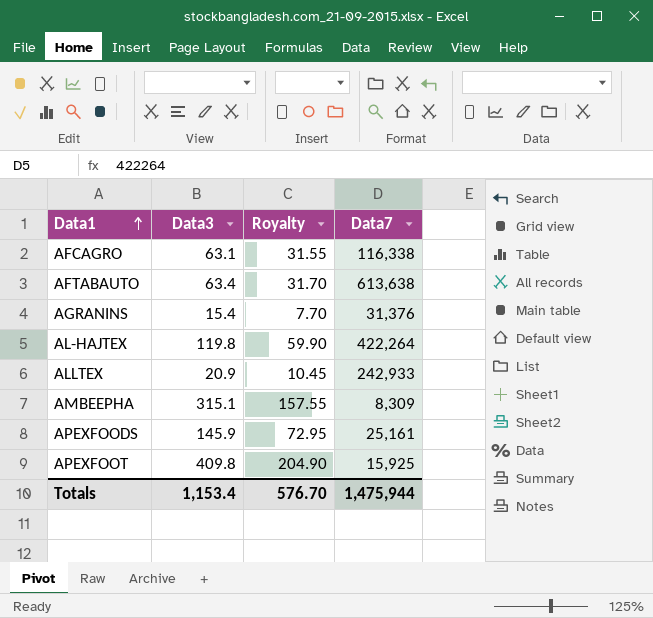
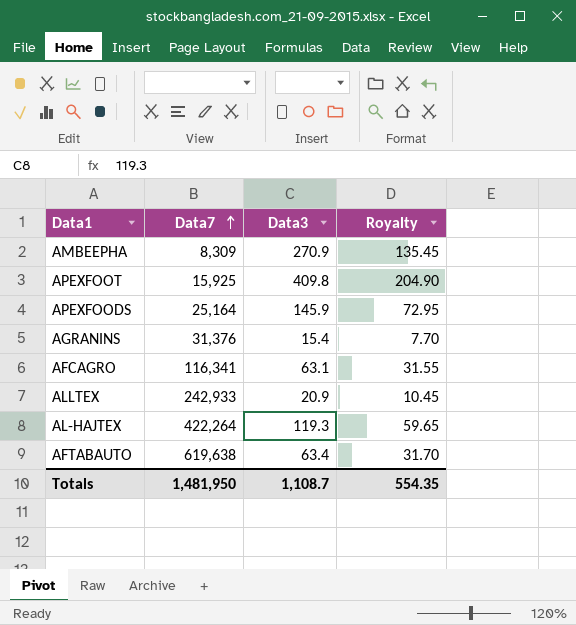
row order: Data1 ascending -> Data7 ascending
column Data7 | position: 4 -> 2
AMBEEPHA | Data3: 315.1 -> 270.9
AMBEEPHA | Royalty: 157.55 -> 135.45
APEXFOODS | Data7: 25,161 -> 25,164
AFCAGRO | Data7: 116,338 -> 116,341
AL-HAJTEX | Data3: 119.8 -> 119.3
AL-HAJTEX | Royalty: 59.90 -> 59.65
AFTABAUTO | Data7: 613,638 -> 619,638
Totals | Data7: 1,475,944 -> 1,481,950
Totals | Data3: 1,153.4 -> 1,108.7
Totals | Royalty: 576.70 -> 554.35

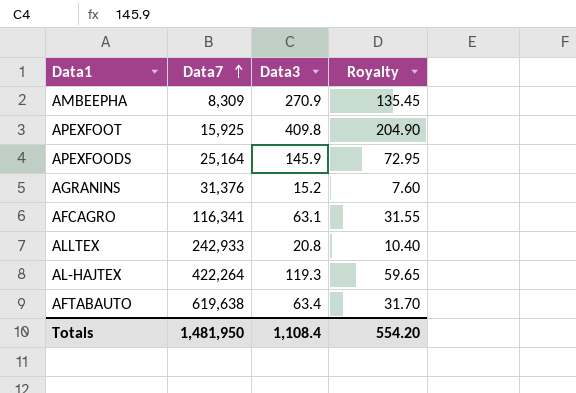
AGRANINS | Data3: 15.4 -> 15.2
AGRANINS | Royalty: 7.70 -> 7.60
ALLTEX | Data3: 20.9 -> 20.8
ALLTEX | Royalty: 10.45 -> 10.40
Totals | Data3: 1,108.7 -> 1,108.4
Totals | Royalty: 554.35 -> 554.20

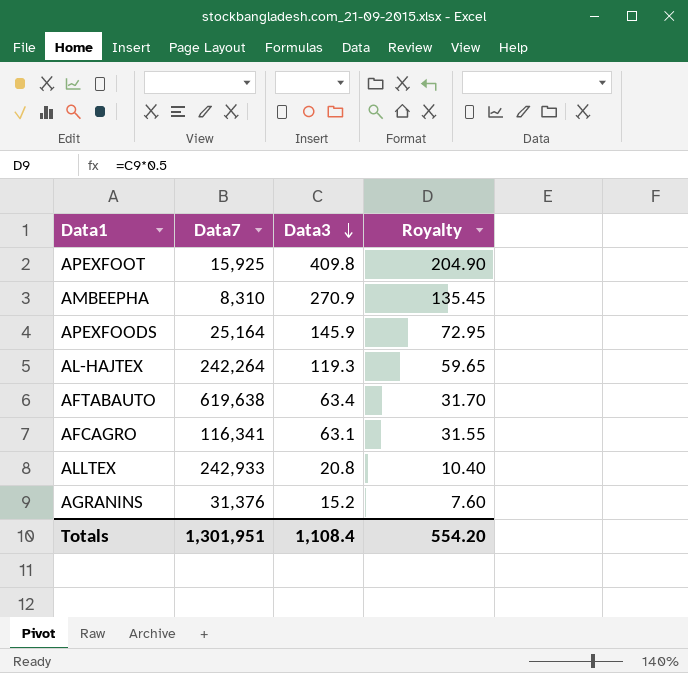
row order: Data7 ascending -> Data3 descending
AMBEEPHA | Data7: 8,309 -> 8,310
AL-HAJTEX | Data7: 422,264 -> 242,264
Totals | Data7: 1,481,950 -> 1,301,951

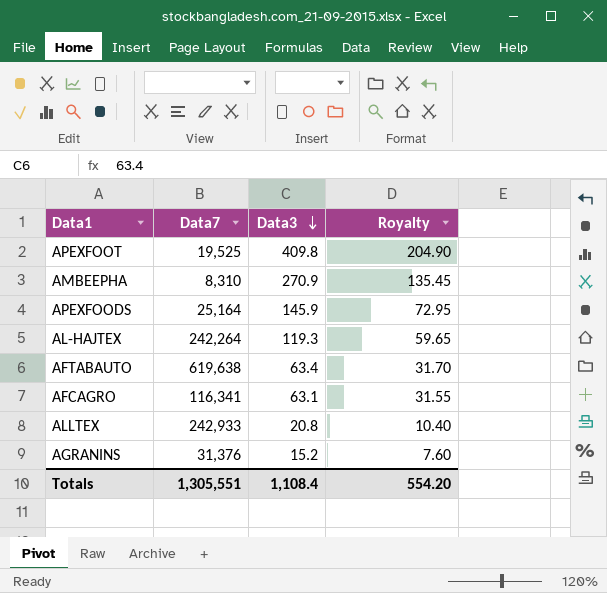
APEXFOOT | Data7: 15,925 -> 19,525
Totals | Data7: 1,301,951 -> 1,305,551

